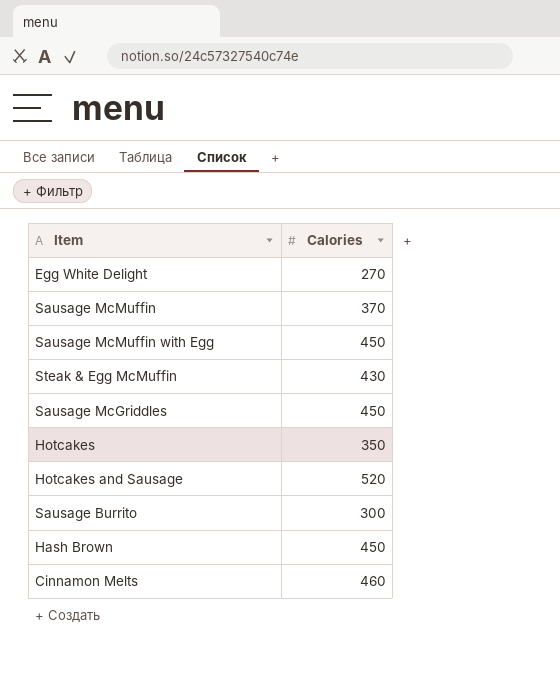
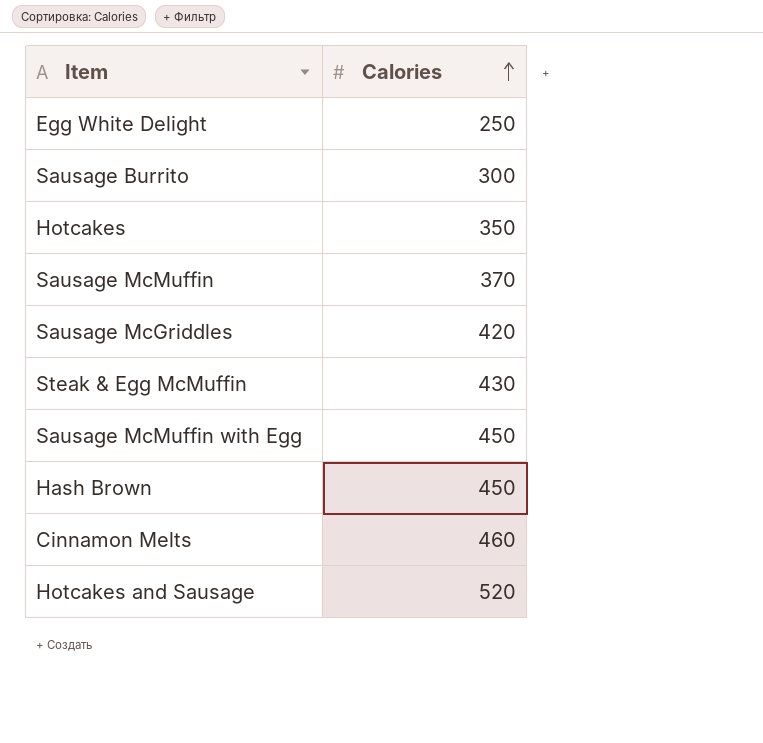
row order: none -> Calories ascending
Egg White Delight | Calories: 270 -> 250
Sausage McGriddles | Calories: 450 -> 420

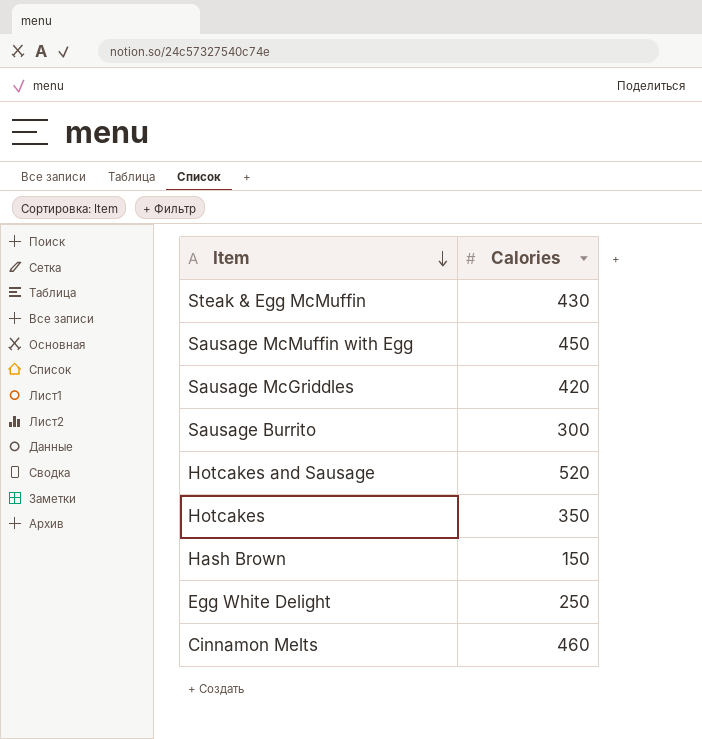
row order: Calories ascending -> Item descending
row Sausage McMuffin: 370 -> none
Hash Brown | Calories: 450 -> 150

